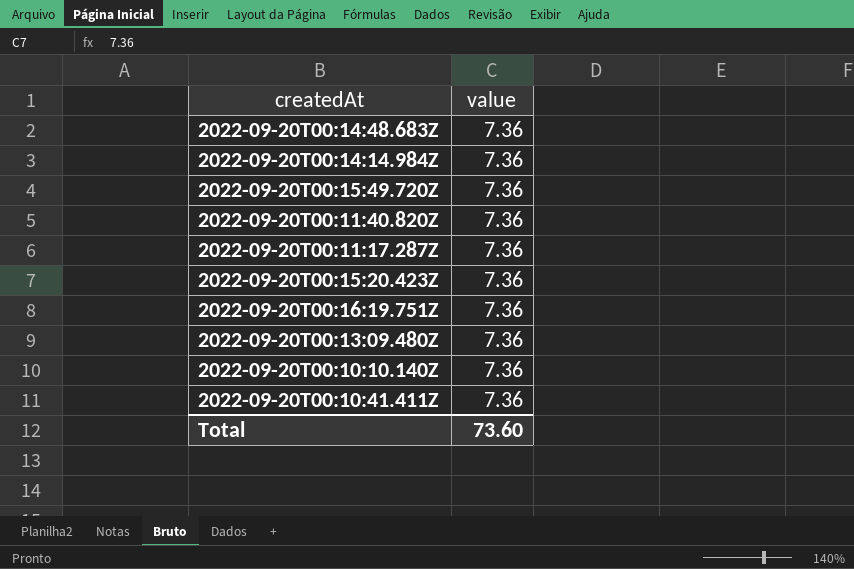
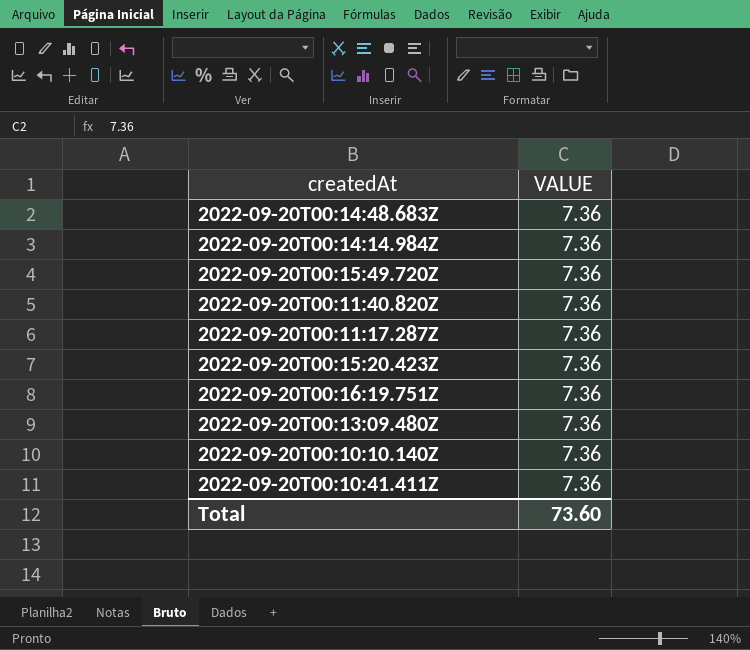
column name: value -> VALUE

